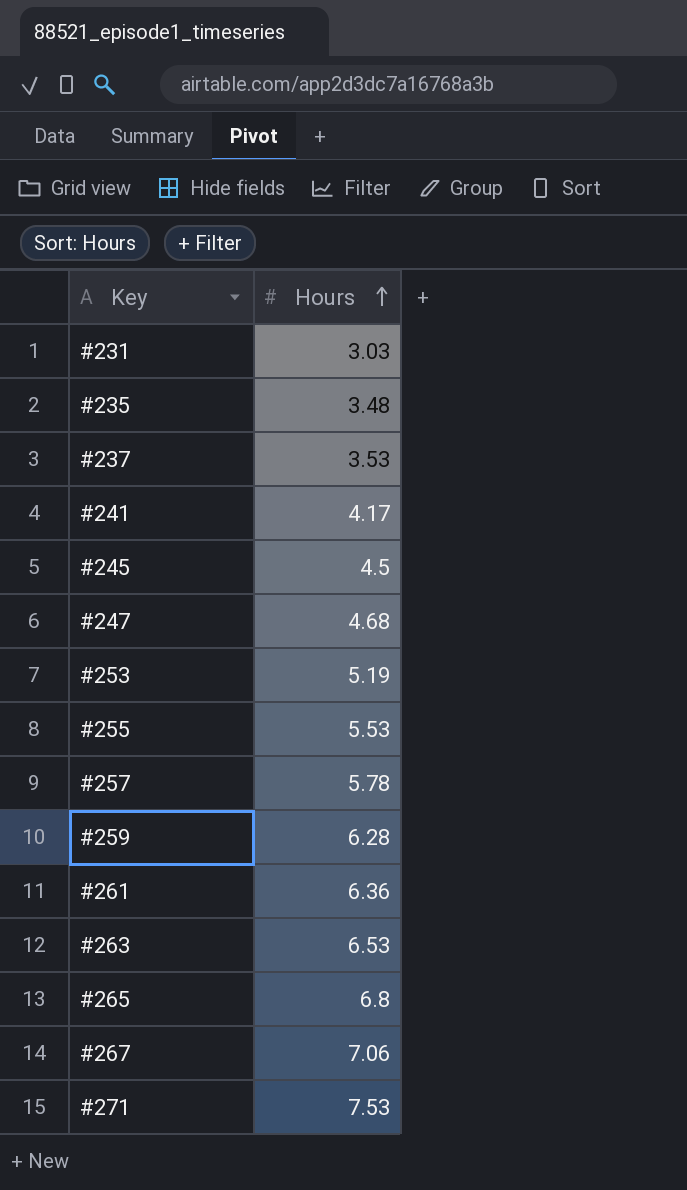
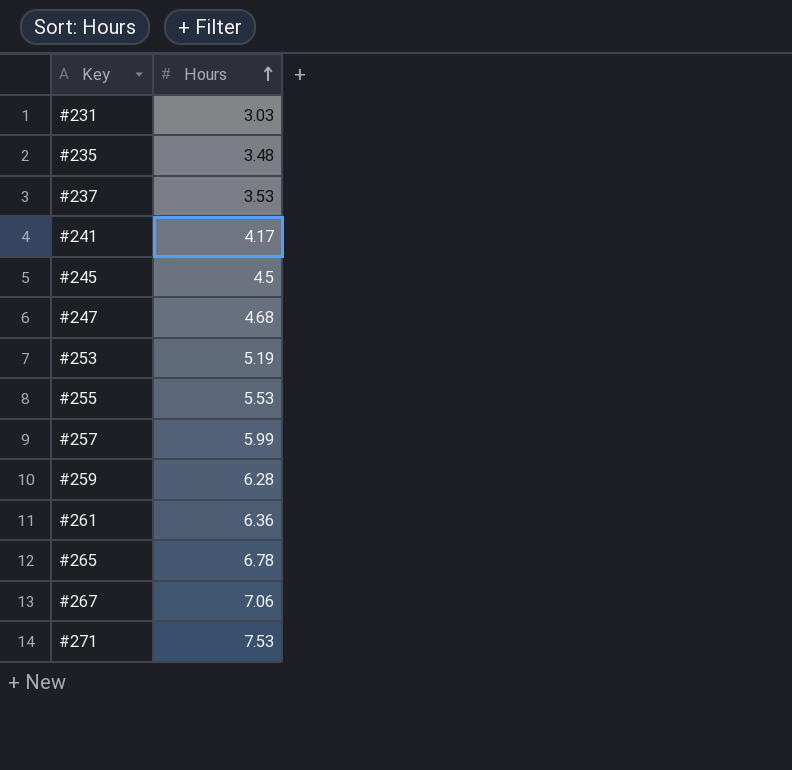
row #263: 6.53 -> none
#257 | Hours: 5.78 -> 5.99
#265 | Hours: 6.8 -> 6.78

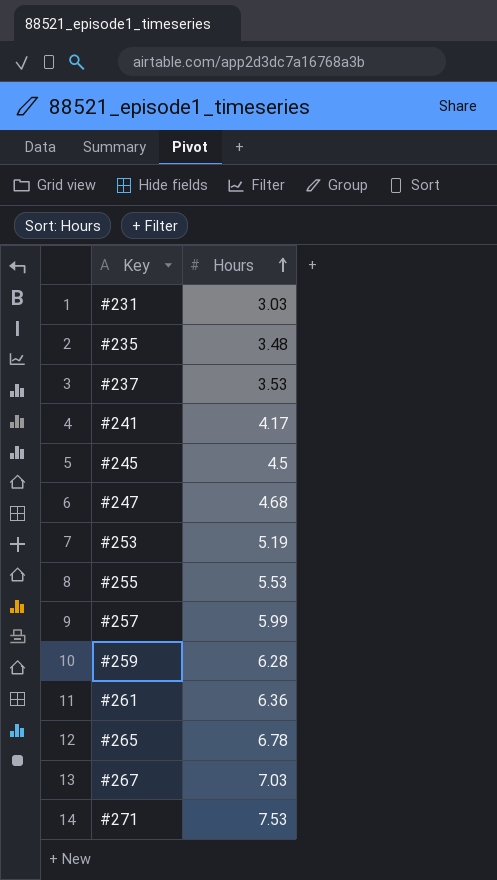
#267 | Hours: 7.06 -> 7.03

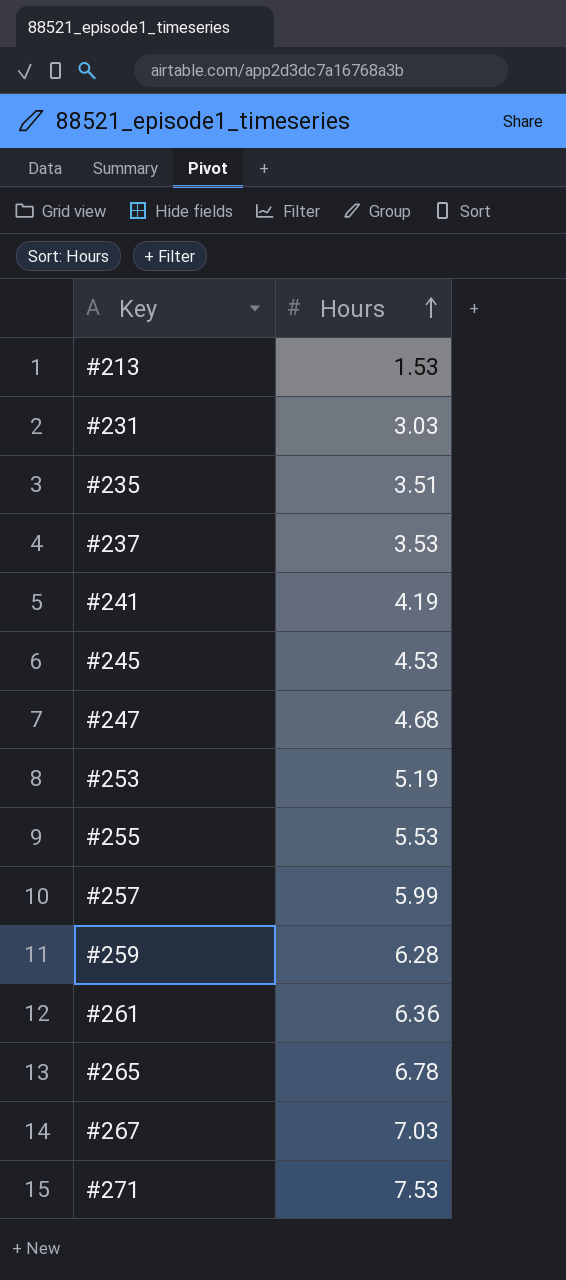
row #213: none -> 1.53
#235 | Hours: 3.48 -> 3.51
#241 | Hours: 4.17 -> 4.19
#245 | Hours: 4.5 -> 4.53

